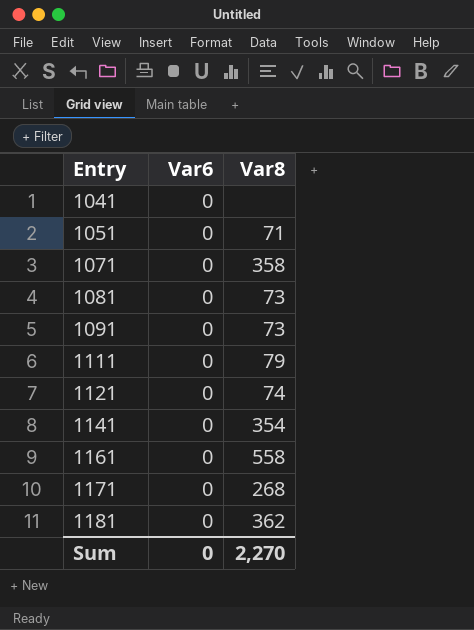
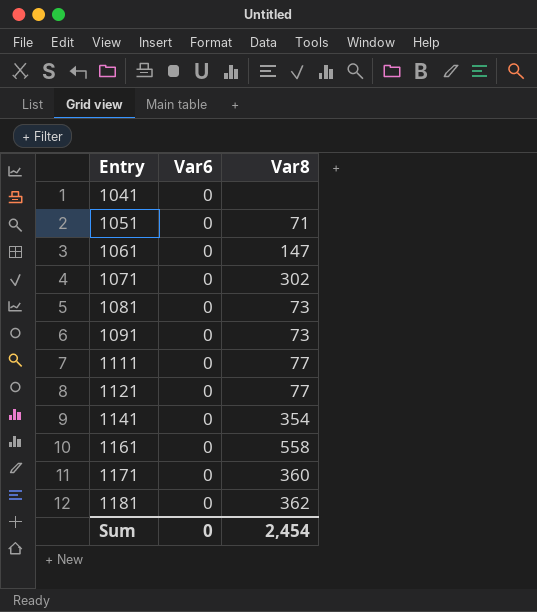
row 1061: none -> 0 | 147
1071 | Var8: 358 -> 302
1111 | Var8: 79 -> 77
1121 | Var8: 74 -> 77
1171 | Var8: 268 -> 360
Sum | Var8: 2,270 -> 2,454

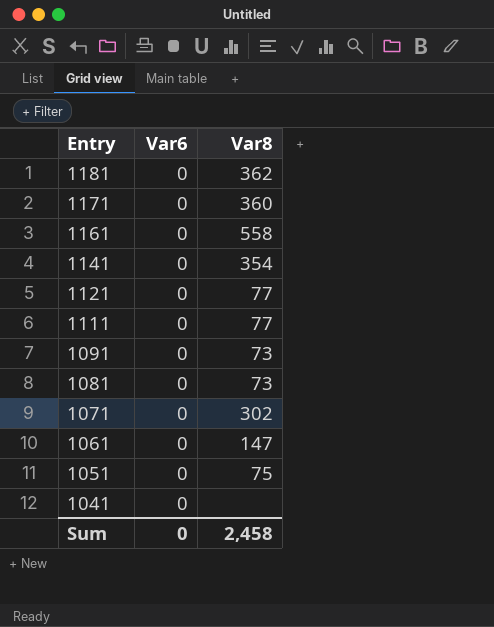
row order: Entry ascending -> Entry descending
1051 | Var8: 71 -> 75
Sum | Var8: 2,454 -> 2,458

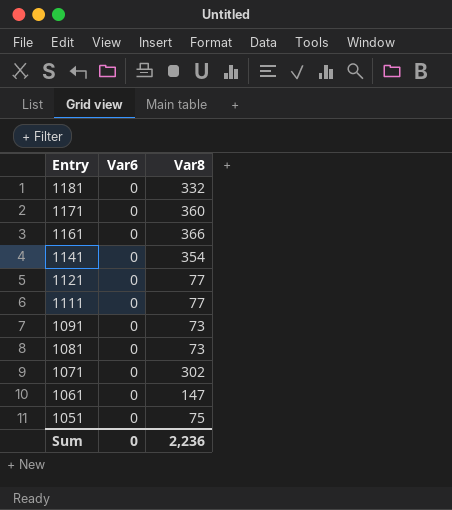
row 1041: 0 | none -> none
1181 | Var8: 362 -> 332
1161 | Var8: 558 -> 366
Sum | Var8: 2,458 -> 2,236

